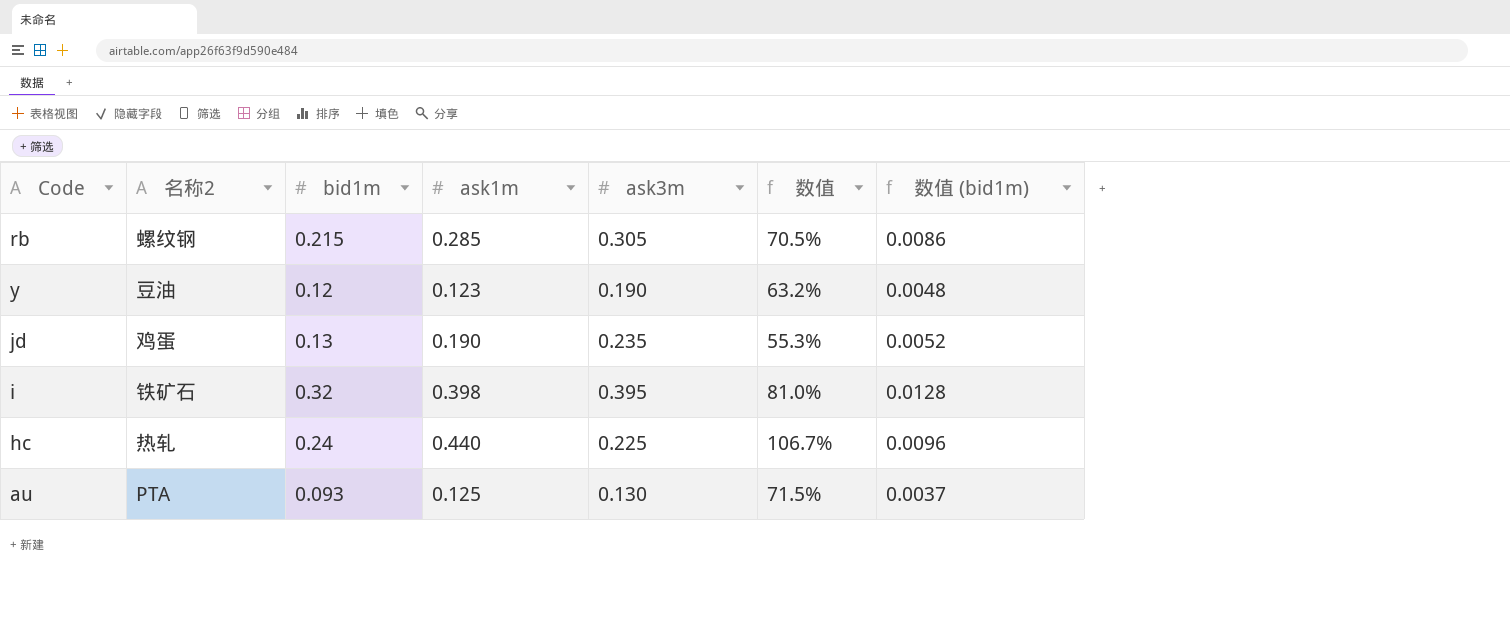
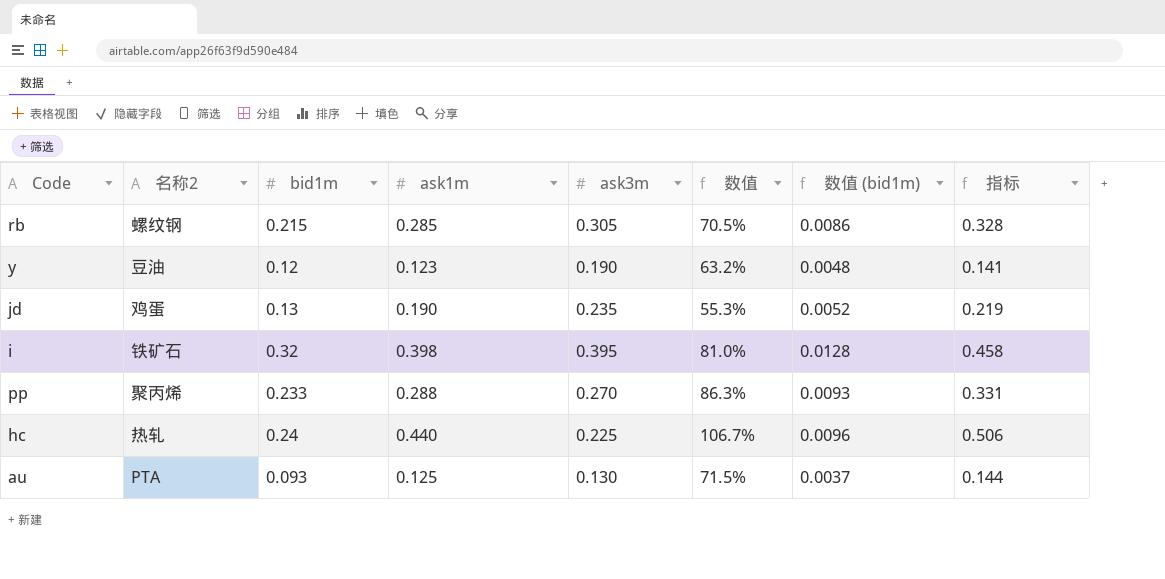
column 指标 | formula: none -> [ask1m] * 1.15
row pp: none -> 聚丙烯 | 0.233 | 0.288 | 0.270 | 86.3% | 0.0093 | 0.331

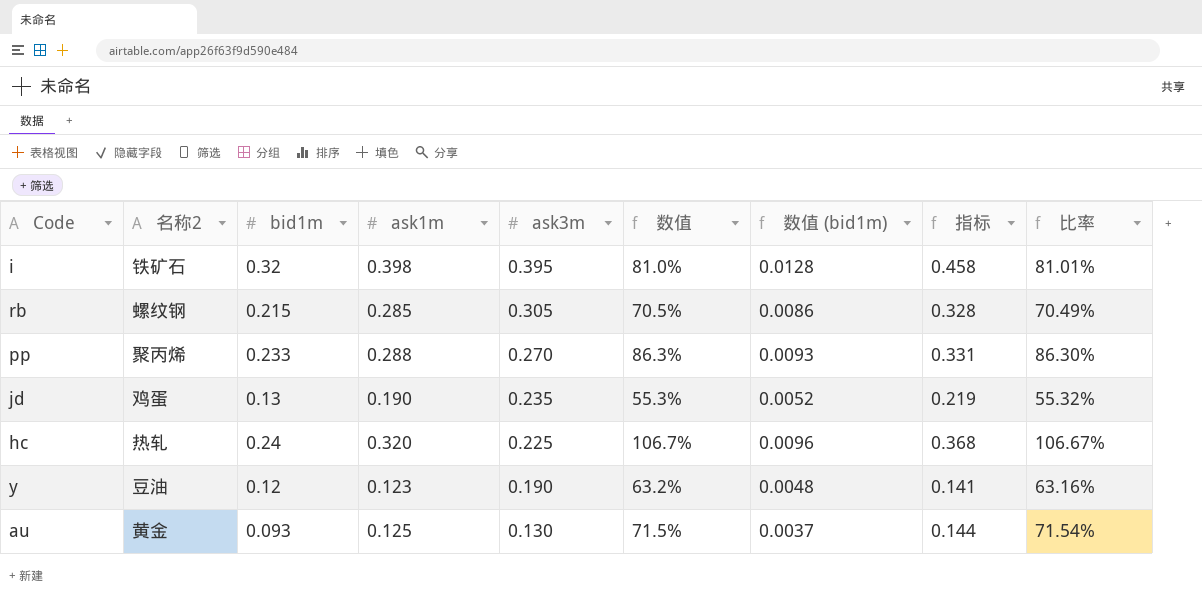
row order: none -> ask3m descending
column 比率 | formula: none -> [bid1m] / [ask3m]
hc | ask1m: 0.440 -> 0.320
hc | 指标: 0.506 -> 0.368
au | 名称2: PTA -> 黄金

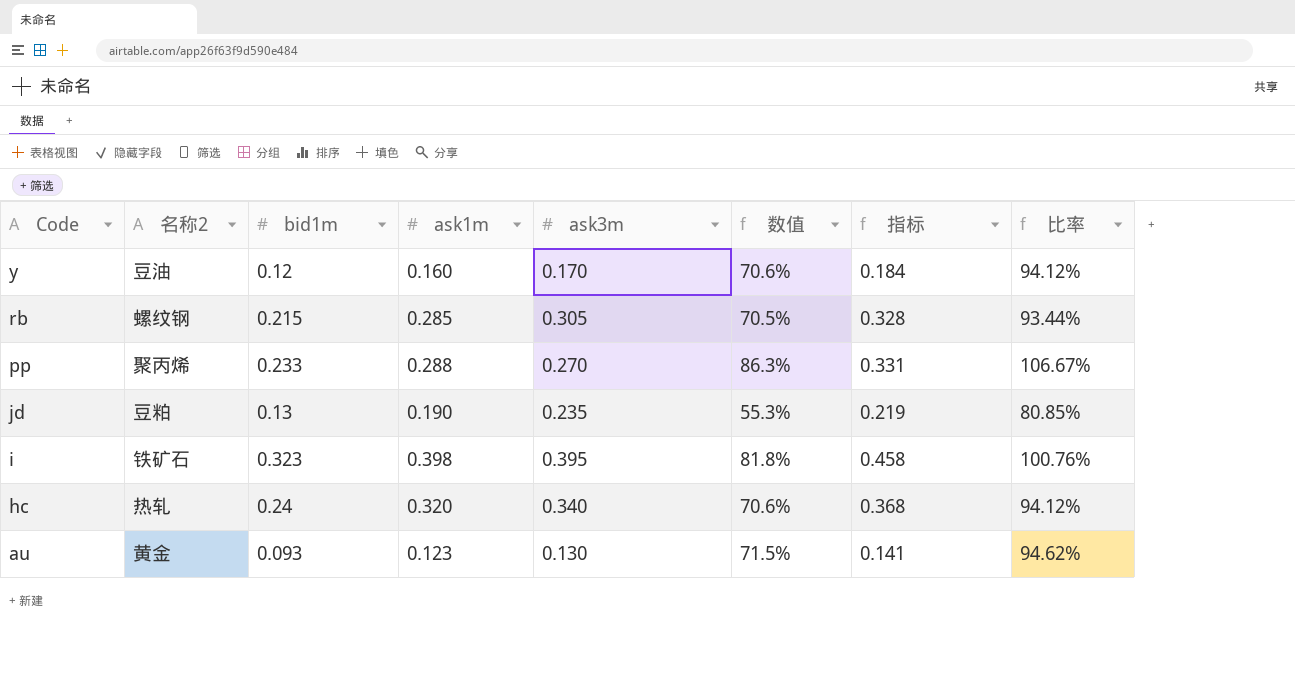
row order: ask3m descending -> Code descending
column 数值 (bid1m) | formula: [bid1m] * 0.04 -> none
column 比率 | formula: [bid1m] / [ask3m] -> [ask1m] / [ask3m]
y | ask1m: 0.123 -> 0.160
y | ask3m: 0.190 -> 0.170
y | 数值: 63.2% -> 70.6%
y | 指标: 0.141 -> 0.184
jd | 名称2: 鸡蛋 -> 豆粕
i | bid1m: 0.32 -> 0.323
i | 数值: 81.0% -> 81.8%
hc | ask3m: 0.225 -> 0.340
hc | 数值: 106.7% -> 70.6%
au | ask1m: 0.125 -> 0.123
au | 指标: 0.144 -> 0.141

